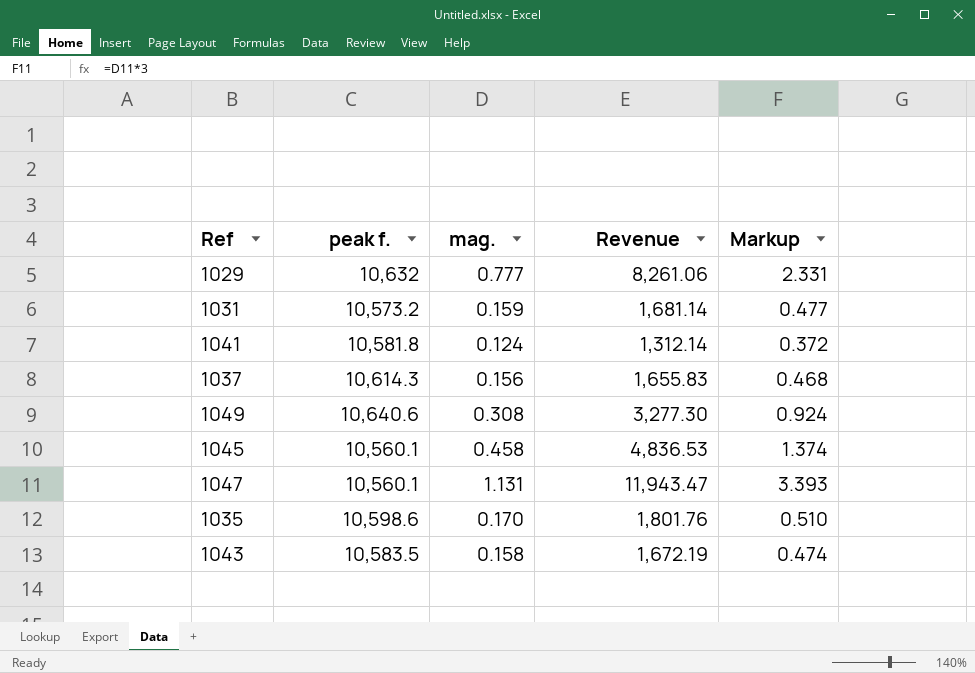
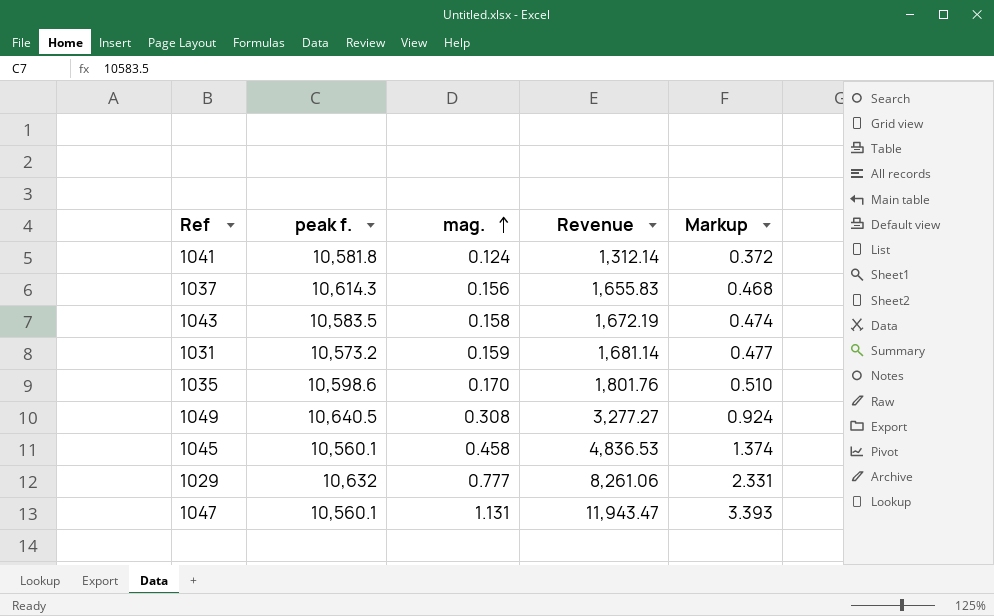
row order: none -> mag. ascending
1049 | peak f.: 10,640.6 -> 10,640.5
1049 | Revenue: 3,277.30 -> 3,277.27

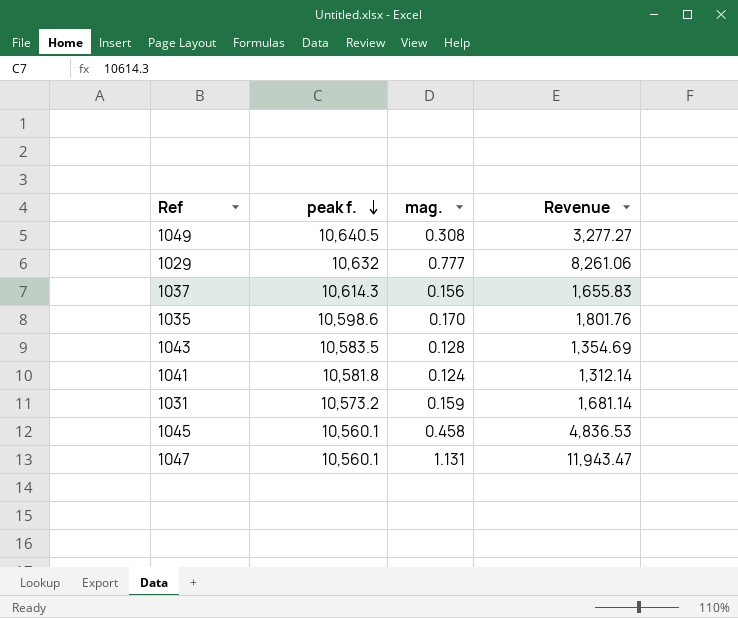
row order: mag. ascending -> peak f. descending
column Markup | formula: [mag.] * 3 -> none
1043 | mag.: 0.158 -> 0.128
1043 | Revenue: 1,672.19 -> 1,354.69

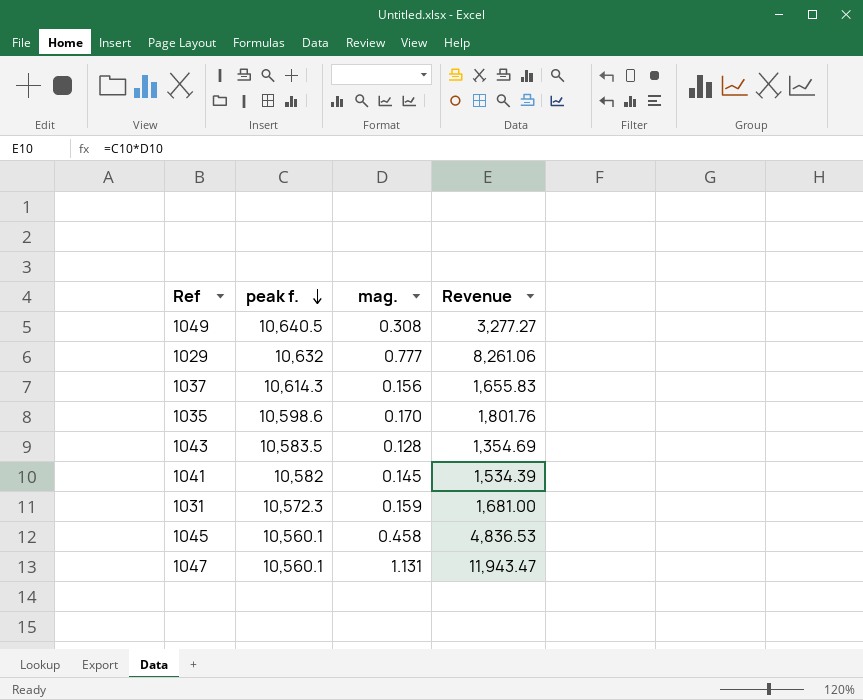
1041 | peak f.: 10,581.8 -> 10,582
1041 | mag.: 0.124 -> 0.145
1041 | Revenue: 1,312.14 -> 1,534.39
1031 | peak f.: 10,573.2 -> 10,572.3
1031 | Revenue: 1,681.14 -> 1,681.00

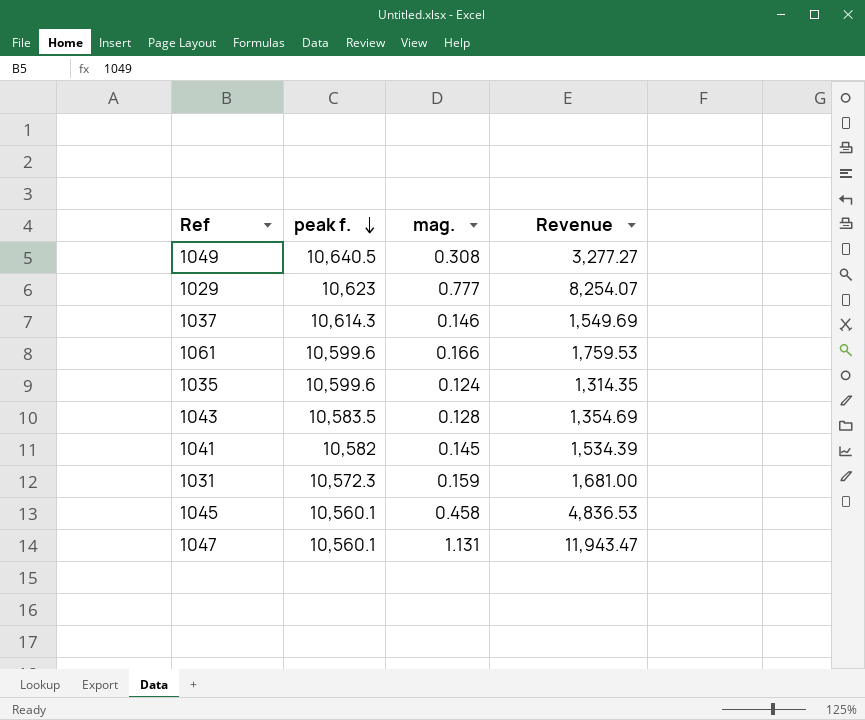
1029 | peak f.: 10,632 -> 10,623
1029 | Revenue: 8,261.06 -> 8,254.07
1037 | mag.: 0.156 -> 0.146
1037 | Revenue: 1,655.83 -> 1,549.69
row 1061: none -> 10,599.6 | 0.166 | 1,759.53
1035 | peak f.: 10,598.6 -> 10,599.6
1035 | mag.: 0.170 -> 0.124
1035 | Revenue: 1,801.76 -> 1,314.35

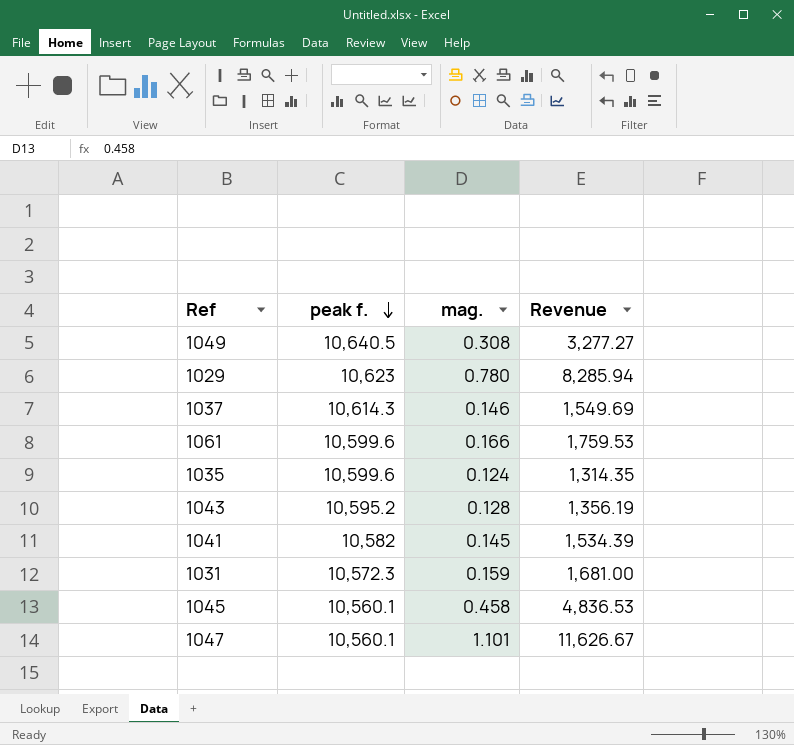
1029 | mag.: 0.777 -> 0.780
1029 | Revenue: 8,254.07 -> 8,285.94
1043 | peak f.: 10,583.5 -> 10,595.2
1043 | Revenue: 1,354.69 -> 1,356.19
1047 | mag.: 1.131 -> 1.101
1047 | Revenue: 11,943.47 -> 11,626.67

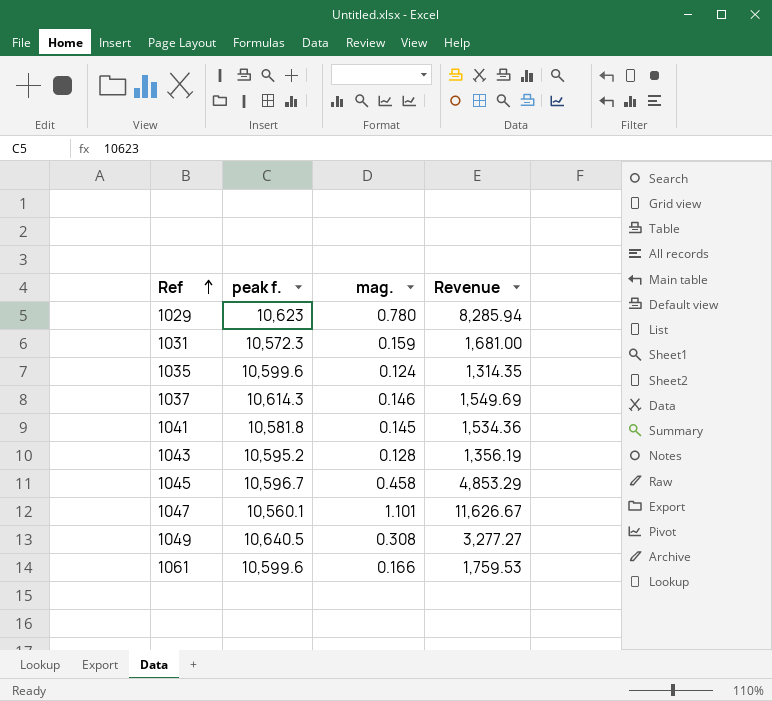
row order: peak f. descending -> Ref ascending
1041 | peak f.: 10,582 -> 10,581.8
1041 | Revenue: 1,534.39 -> 1,534.36
1045 | peak f.: 10,560.1 -> 10,596.7
1045 | Revenue: 4,836.53 -> 4,853.29

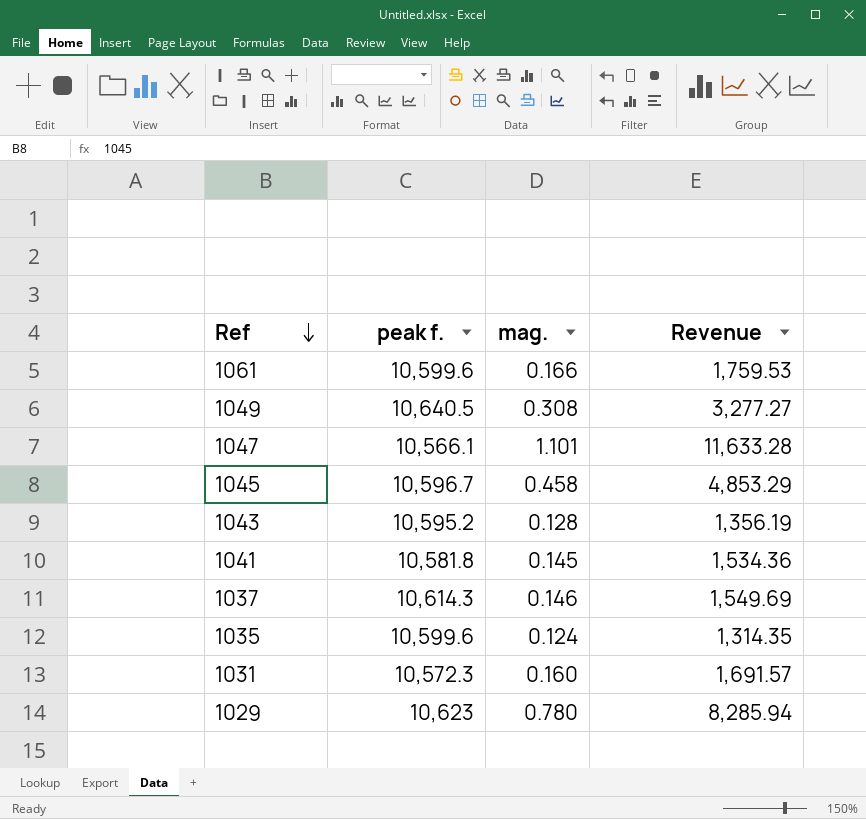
row order: Ref ascending -> Ref descending
1047 | peak f.: 10,560.1 -> 10,566.1
1047 | Revenue: 11,626.67 -> 11,633.28
1031 | mag.: 0.159 -> 0.160
1031 | Revenue: 1,681.00 -> 1,691.57

